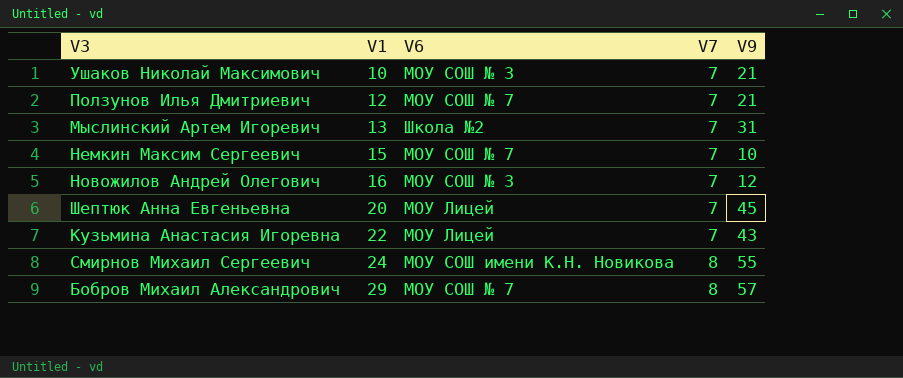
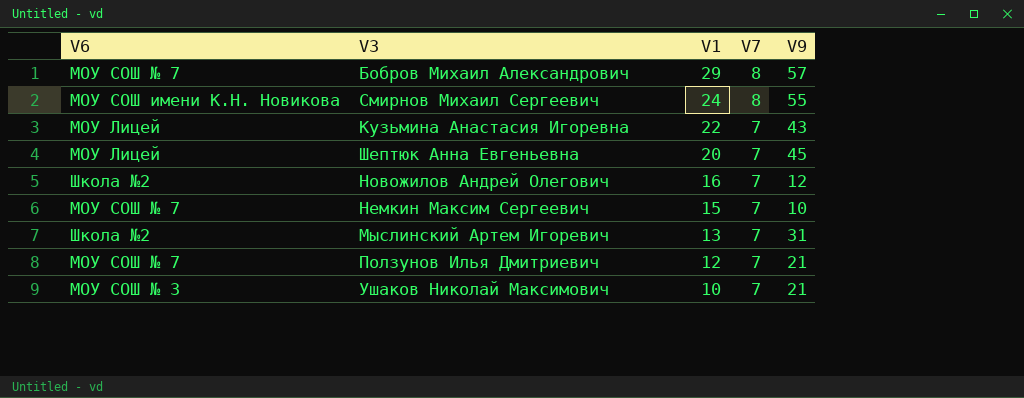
row order: V1 ascending -> V1 descending
column V6 | position: 3 -> 1
Новожилов Андрей Олегович | V6: МОУ СОШ № 3 -> Школа №2

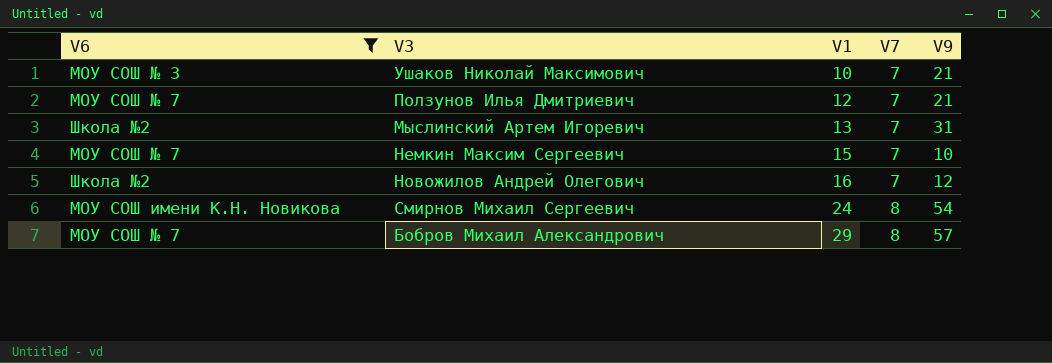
filter: none -> V6 != МОУ Лицей
row order: V1 descending -> V1 ascending
Смирнов Михаил Сергеевич | V9: 55 -> 54

